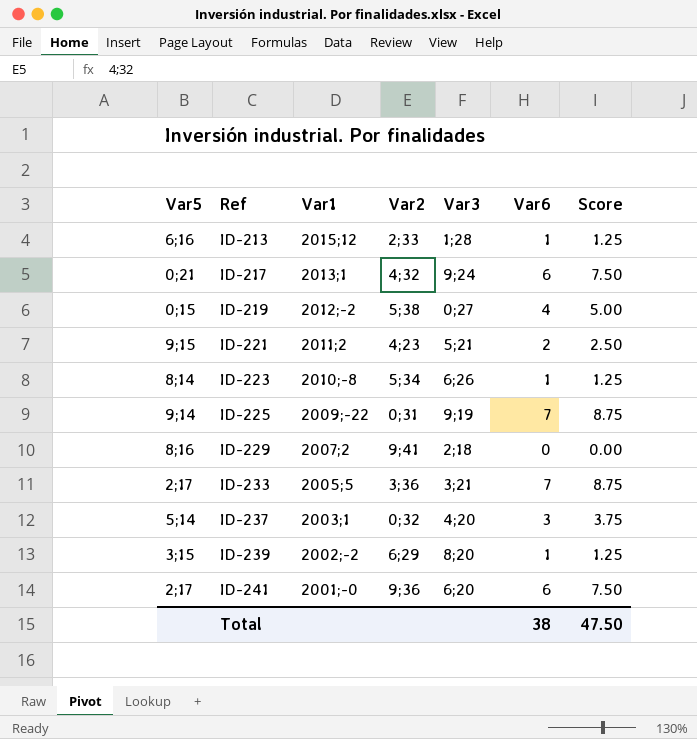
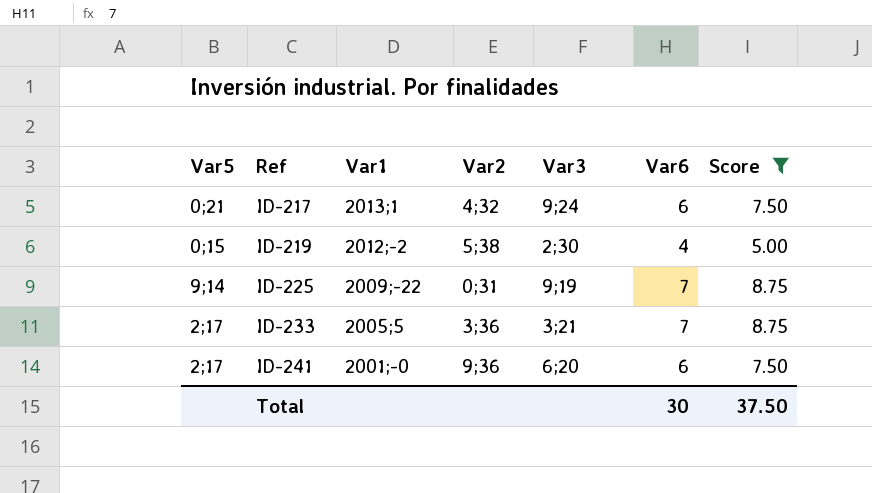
filter: none -> Score >= 5.00
ID-219 | Var3: 0;27 -> 2;30
Total | Var6: 38 -> 30
Total | Score: 47.50 -> 37.50

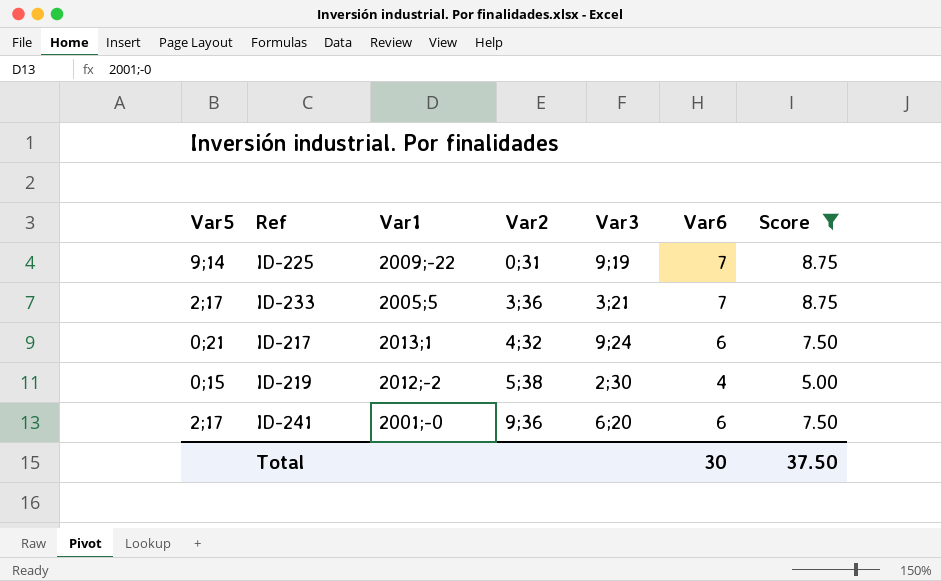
row order: Ref ascending -> Var2 ascending

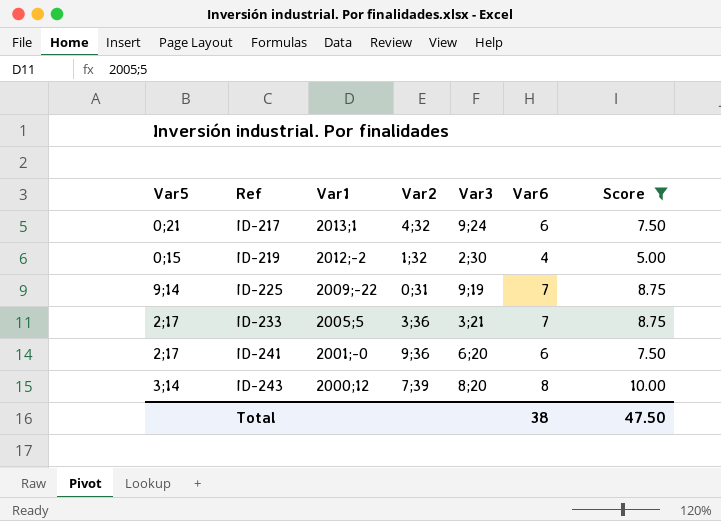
row order: Var2 ascending -> Ref ascending
ID-219 | Var2: 5;38 -> 1;32
row ID-243: none -> 3;14 | 2000;12 | 7;39 | 8;20 | 8 | 10.00
Total | Var6: 30 -> 38
Total | Score: 37.50 -> 47.50

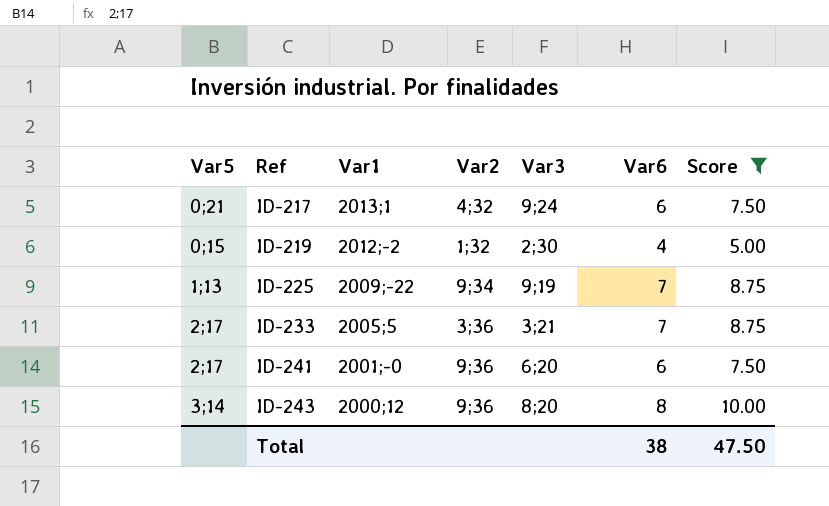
ID-225 | Var5: 9;14 -> 1;13
ID-225 | Var2: 0;31 -> 9;34
ID-243 | Var2: 7;39 -> 9;36

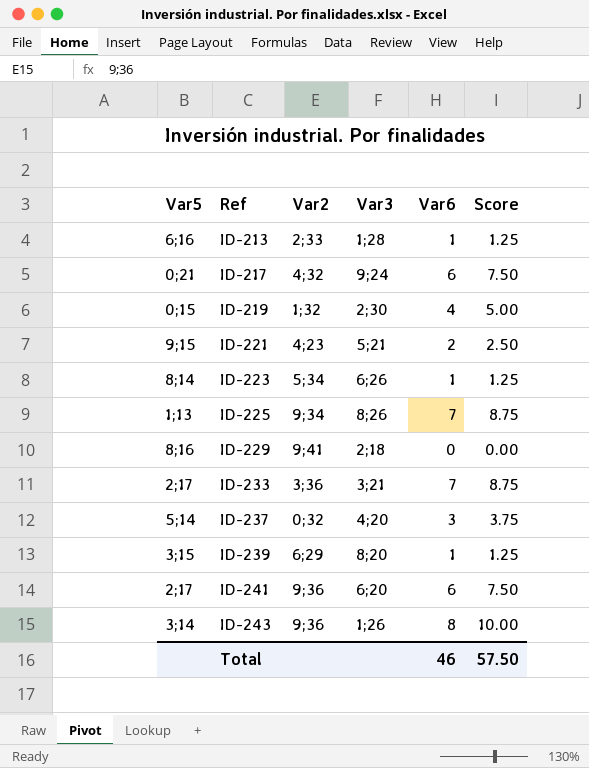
filter: Score >= 5.00 -> none
column Var1 | position: 3 -> none
ID-225 | Var3: 9;19 -> 8;26
ID-243 | Var3: 8;20 -> 1;26
Total | Var6: 38 -> 46
Total | Score: 47.50 -> 57.50

